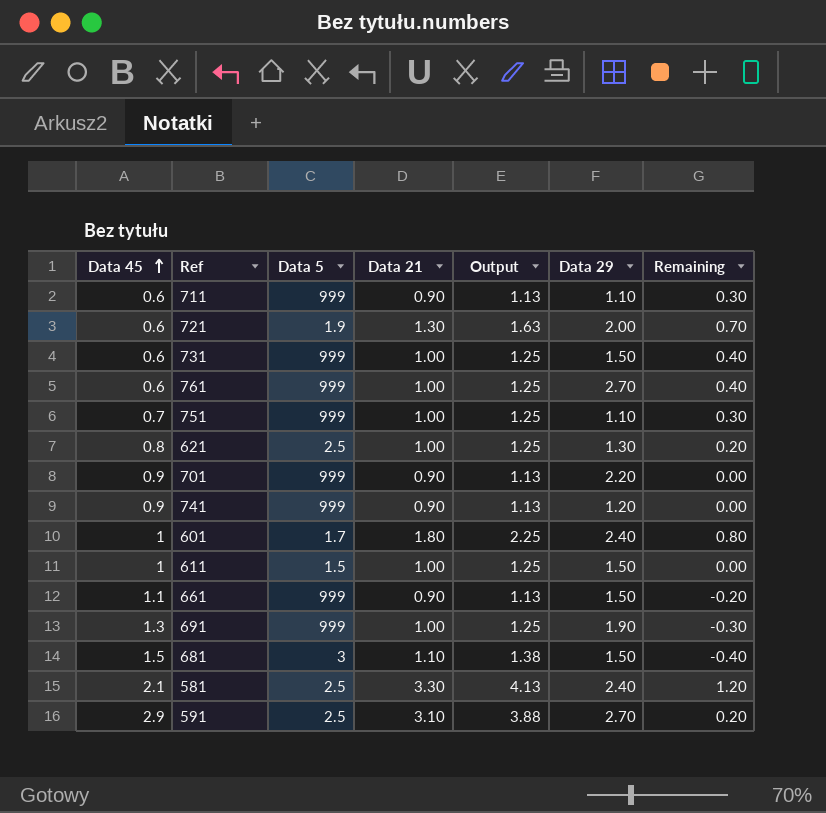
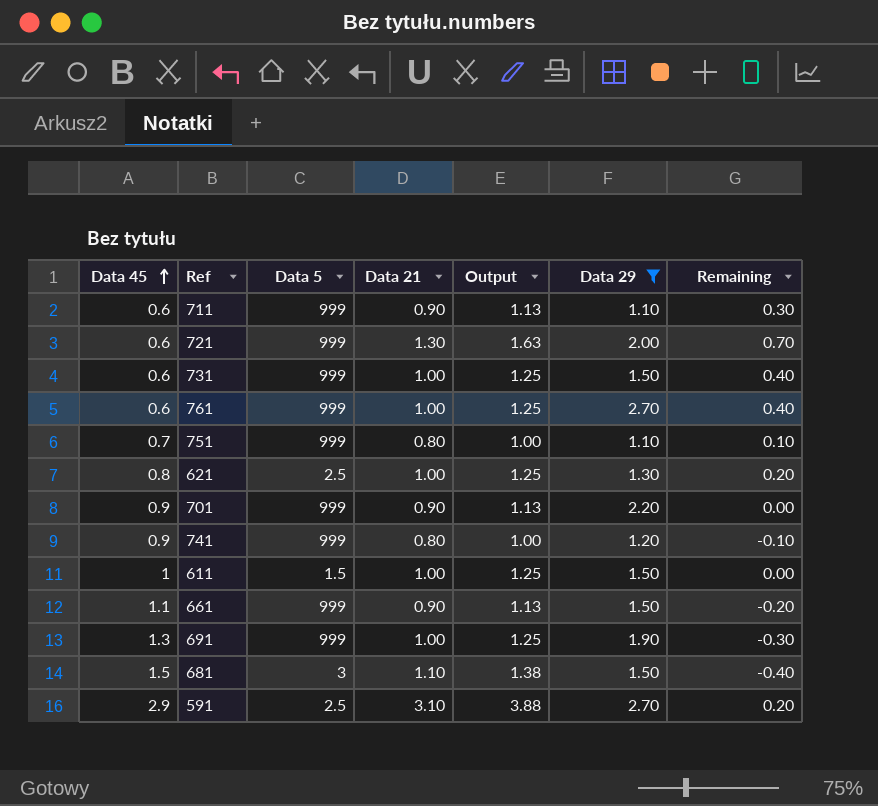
filter: none -> Data 29 != 2.40
721 | Data 5: 1.9 -> 999
751 | Data 21: 1.00 -> 0.80
751 | Output: 1.25 -> 1.00
751 | Remaining: 0.30 -> 0.10
741 | Data 21: 0.90 -> 0.80
741 | Output: 1.13 -> 1.00
741 | Remaining: 0.00 -> -0.10

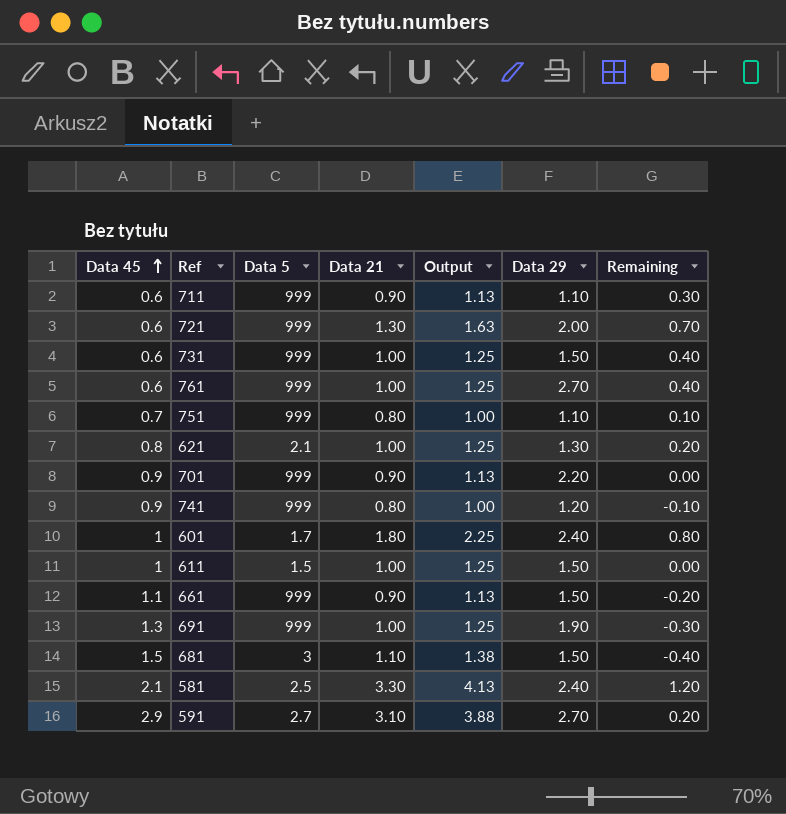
filter: Data 29 != 2.40 -> none
621 | Data 5: 2.5 -> 2.1
591 | Data 5: 2.5 -> 2.7

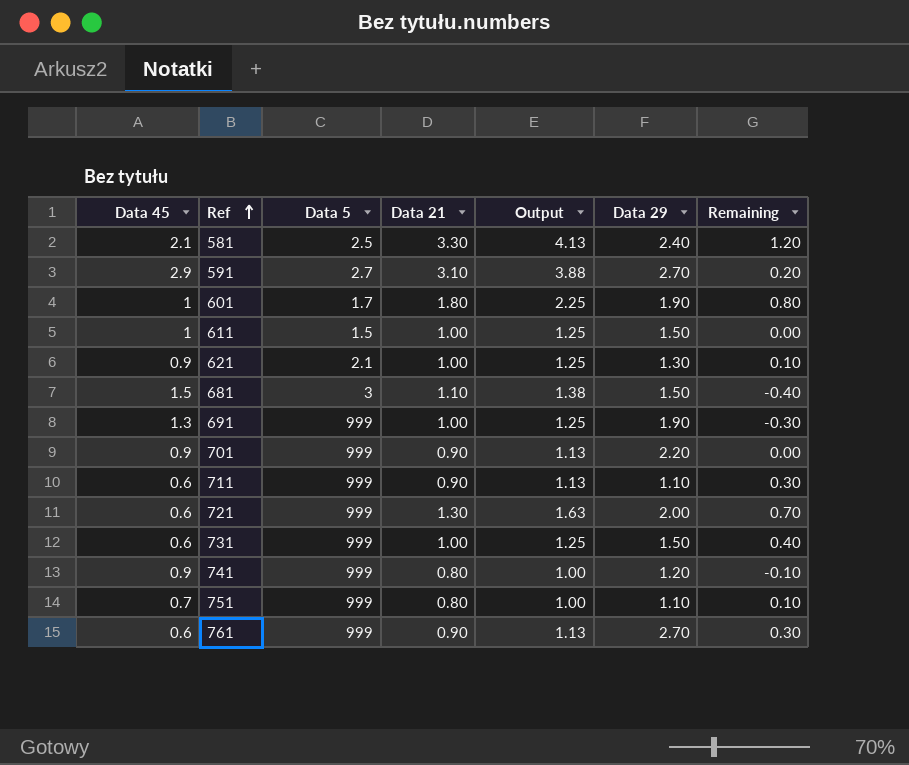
row order: Data 45 ascending -> Ref ascending
row 661: 1.1 | 999 | 0.90 | 1.13 | 1.50 | -0.20 -> none
601 | Data 29: 2.40 -> 1.90
621 | Data 45: 0.8 -> 0.9
621 | Remaining: 0.20 -> 0.10
761 | Data 21: 1.00 -> 0.90
761 | Output: 1.25 -> 1.13
761 | Remaining: 0.40 -> 0.30

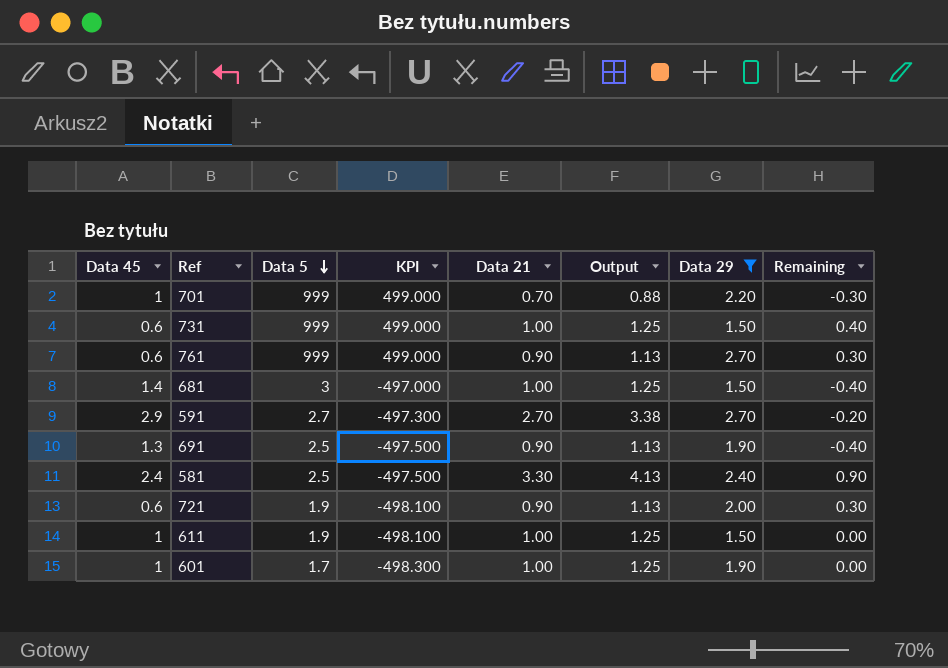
filter: none -> Data 29 >= 1.50
row order: Ref ascending -> Data 5 descending
column KPI | formula: none -> [Data 5] - 500
701 | Data 45: 0.9 -> 1
701 | Data 21: 0.90 -> 0.70
701 | Output: 1.13 -> 0.88
701 | Remaining: 0.00 -> -0.30
681 | Data 45: 1.5 -> 1.4
681 | Data 21: 1.10 -> 1.00
681 | Output: 1.38 -> 1.25
591 | Data 21: 3.10 -> 2.70
591 | Output: 3.88 -> 3.38
591 | Remaining: 0.20 -> -0.20
691 | Data 5: 999 -> 2.5
691 | Data 21: 1.00 -> 0.90
691 | Output: 1.25 -> 1.13
691 | Remaining: -0.30 -> -0.40
581 | Data 45: 2.1 -> 2.4
581 | Remaining: 1.20 -> 0.90
721 | Data 5: 999 -> 1.9
721 | Data 21: 1.30 -> 0.90
721 | Output: 1.63 -> 1.13
721 | Remaining: 0.70 -> 0.30
611 | Data 5: 1.5 -> 1.9
601 | Data 21: 1.80 -> 1.00
601 | Output: 2.25 -> 1.25
601 | Remaining: 0.80 -> 0.00

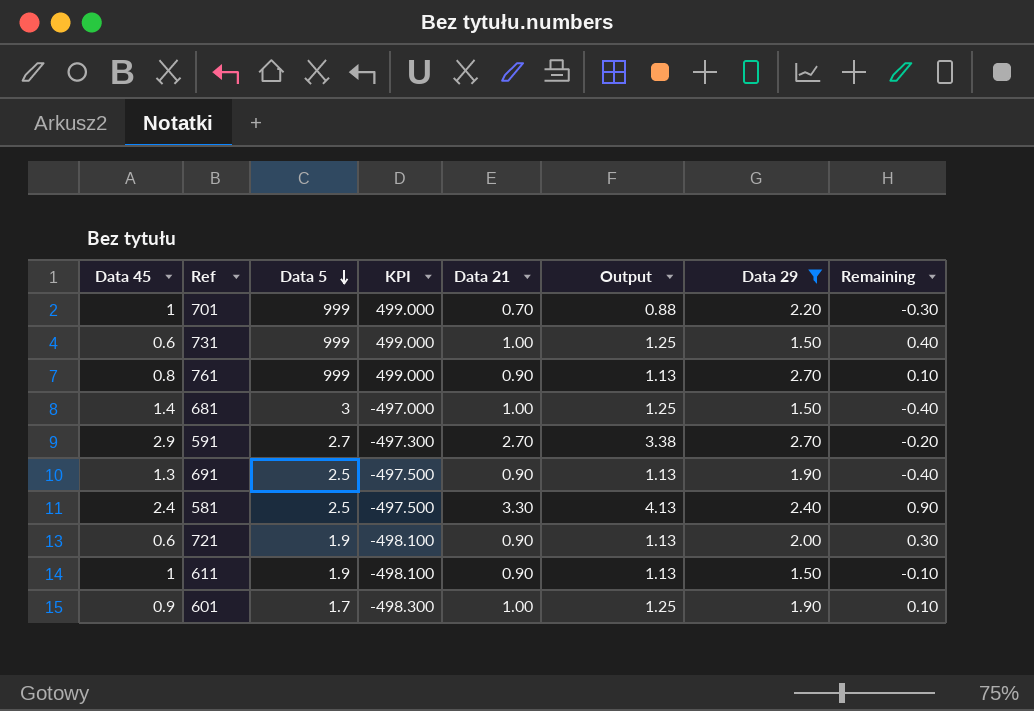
761 | Data 45: 0.6 -> 0.8
761 | Remaining: 0.30 -> 0.10
611 | Data 21: 1.00 -> 0.90
611 | Output: 1.25 -> 1.13
611 | Remaining: 0.00 -> -0.10
601 | Data 45: 1 -> 0.9
601 | Remaining: 0.00 -> 0.10

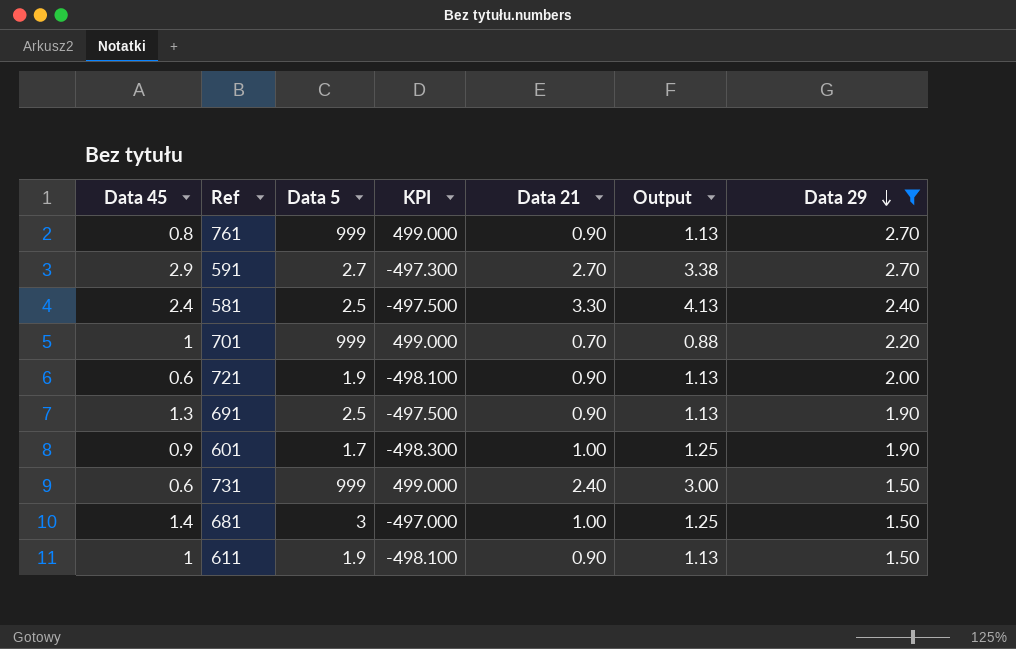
row order: Data 5 descending -> Data 29 descending
column Remaining | formula: [Data 21] - [Data 45] -> none
731 | Data 21: 1.00 -> 2.40
731 | Output: 1.25 -> 3.00

